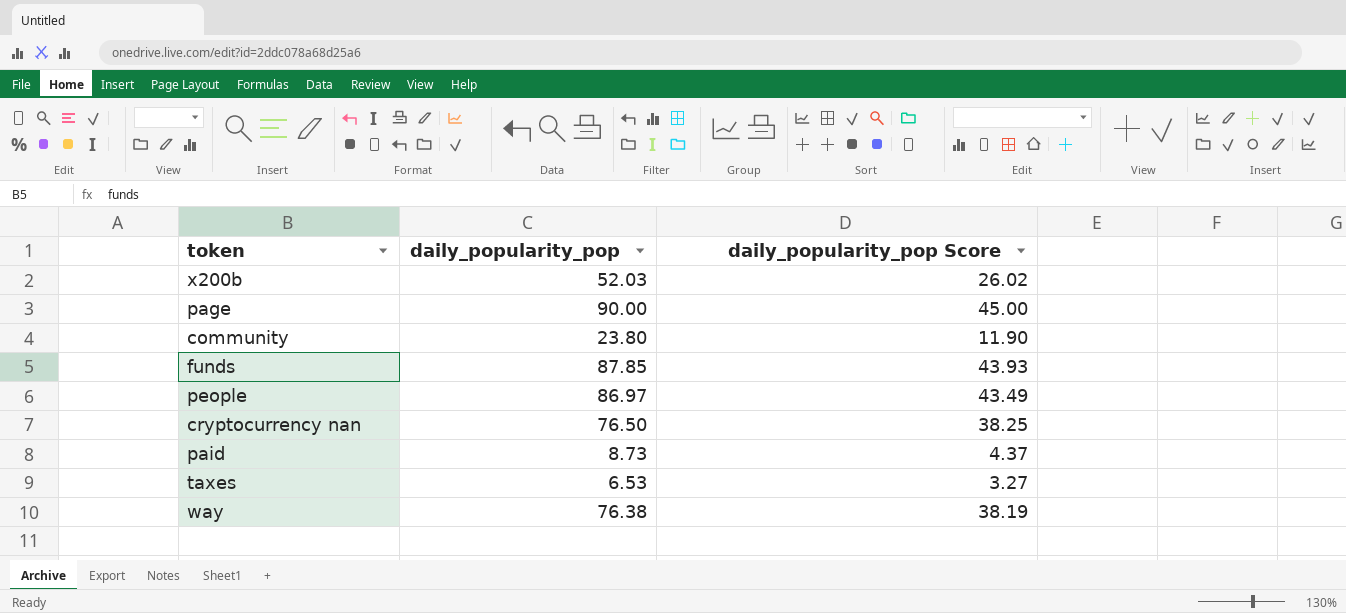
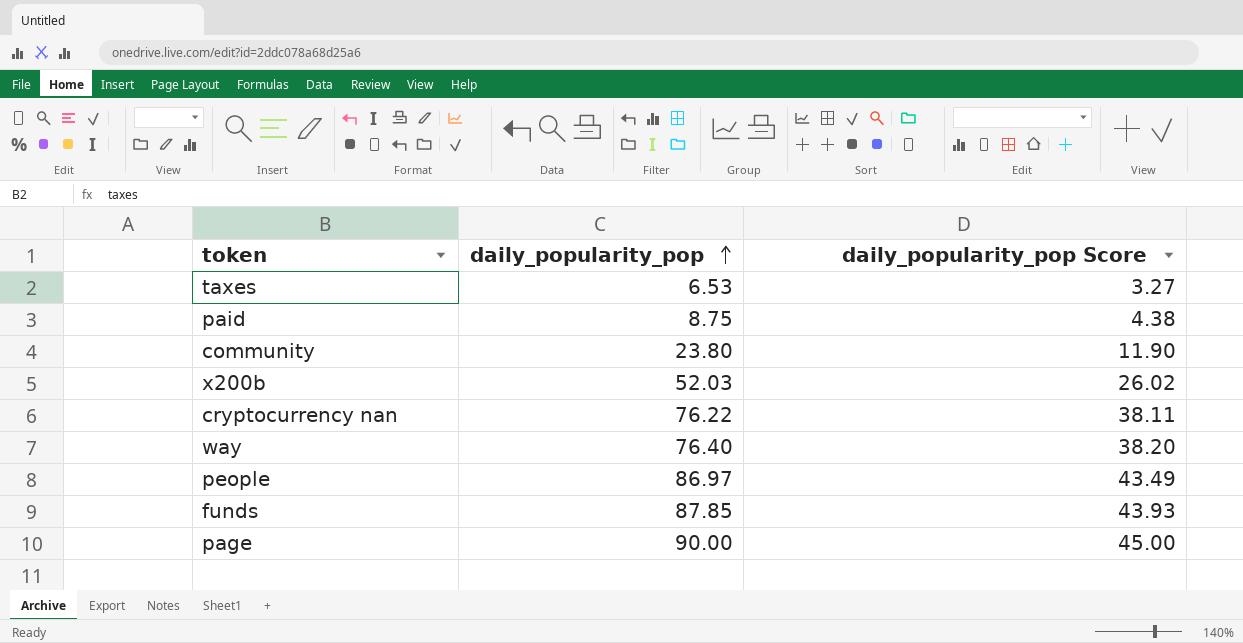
row order: none -> daily_popularity_pop ascending
paid | daily_popularity_pop: 8.73 -> 8.75
paid | daily_popularity_pop Score: 4.37 -> 4.38
cryptocurrency nan | daily_popularity_pop: 76.50 -> 76.22
cryptocurrency nan | daily_popularity_pop Score: 38.25 -> 38.11
way | daily_popularity_pop: 76.38 -> 76.40
way | daily_popularity_pop Score: 38.19 -> 38.20

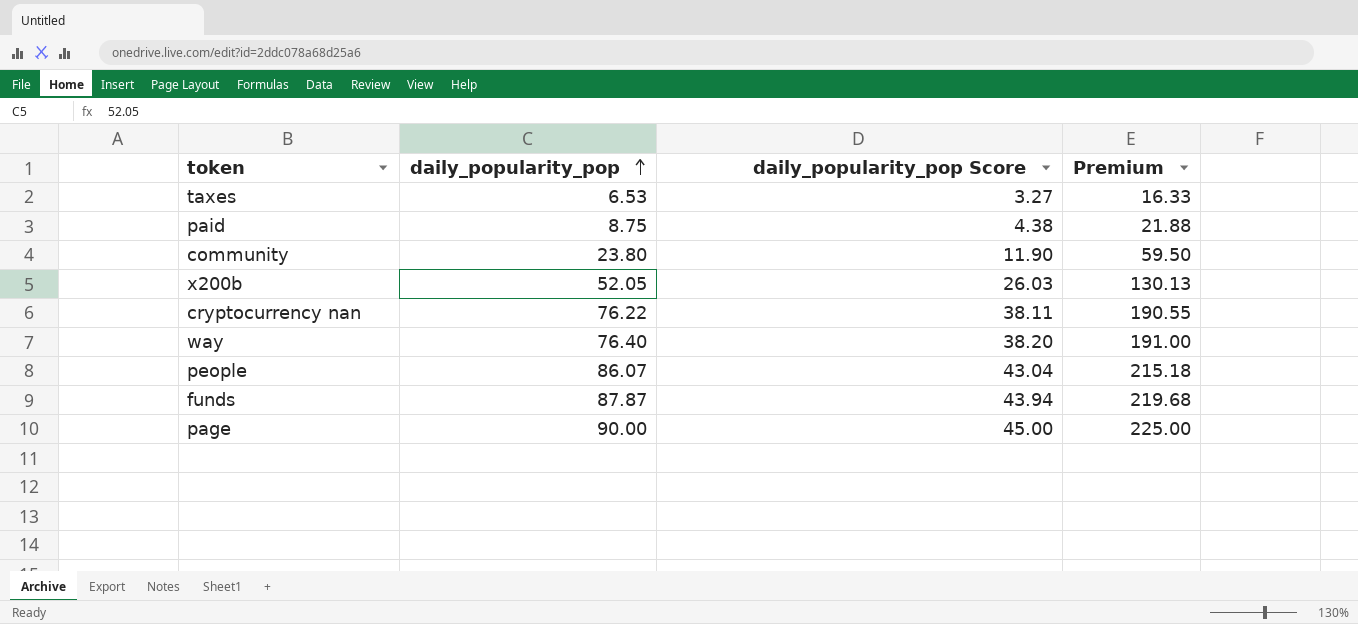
column Premium | formula: none -> [daily_popularity_pop] * 2.5
x200b | daily_popularity_pop: 52.03 -> 52.05
x200b | daily_popularity_pop Score: 26.02 -> 26.03
people | daily_popularity_pop: 86.97 -> 86.07
people | daily_popularity_pop Score: 43.49 -> 43.04
funds | daily_popularity_pop: 87.85 -> 87.87
funds | daily_popularity_pop Score: 43.93 -> 43.94

